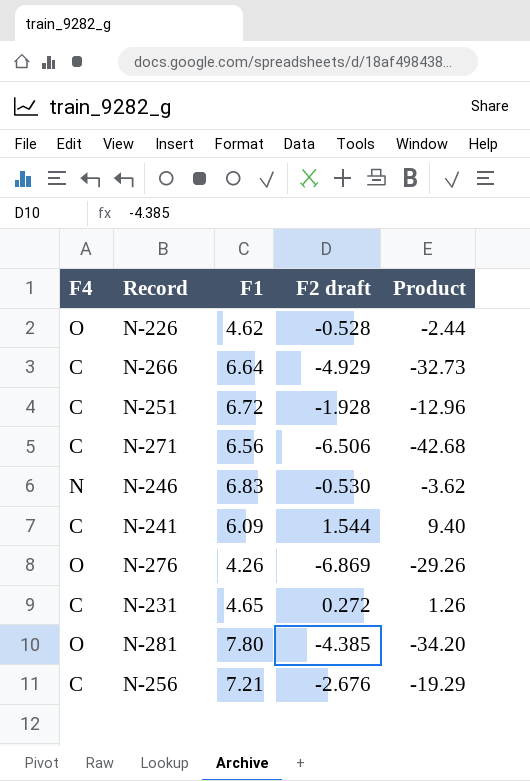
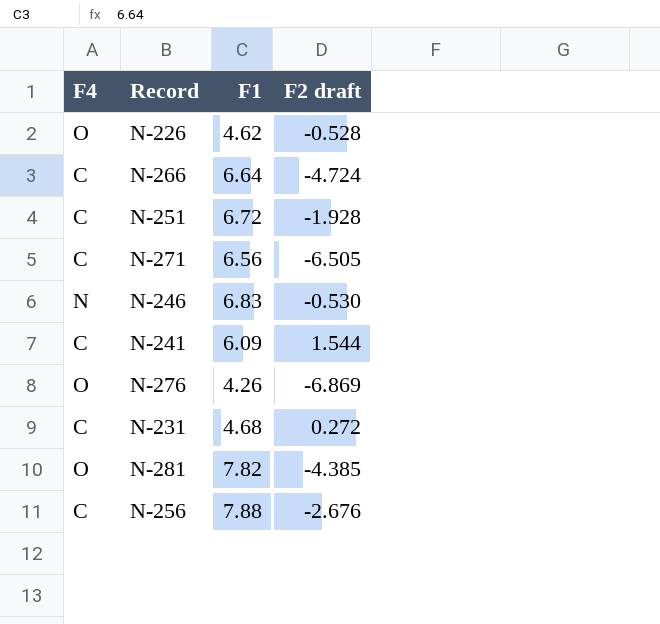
column Product | formula: [F1] * [F2 draft] -> none
N-266 | F2 draft: -4.929 -> -4.724
N-271 | F2 draft: -6.506 -> -6.505
N-231 | F1: 4.65 -> 4.68
N-281 | F1: 7.80 -> 7.82
N-256 | F1: 7.21 -> 7.88

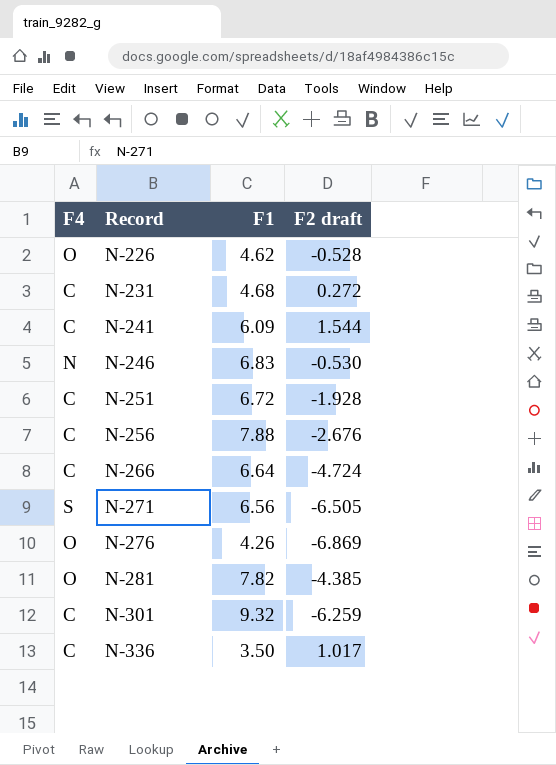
row order: none -> Record ascending
N-271 | F4: C -> S
row N-301: none -> C | 9.32 | -6.259
row N-336: none -> C | 3.50 | 1.017

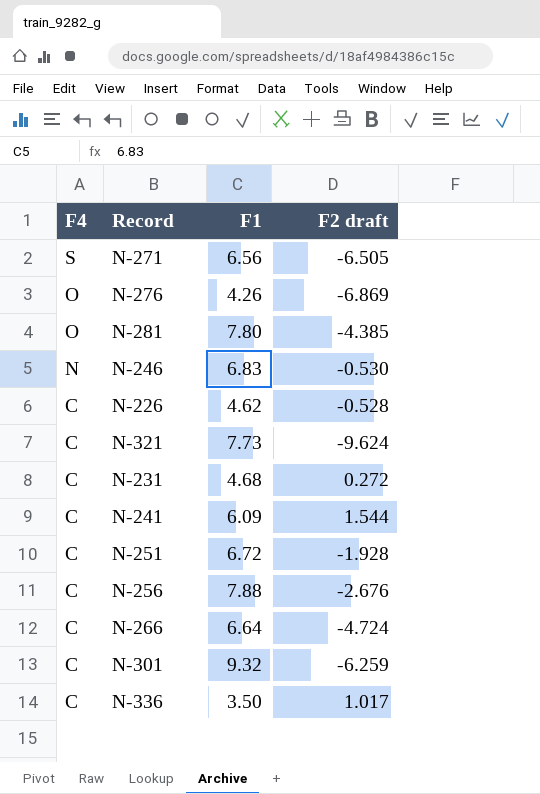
row order: Record ascending -> F4 descending
N-281 | F1: 7.82 -> 7.80
N-226 | F4: O -> C
row N-321: none -> C | 7.73 | -9.624

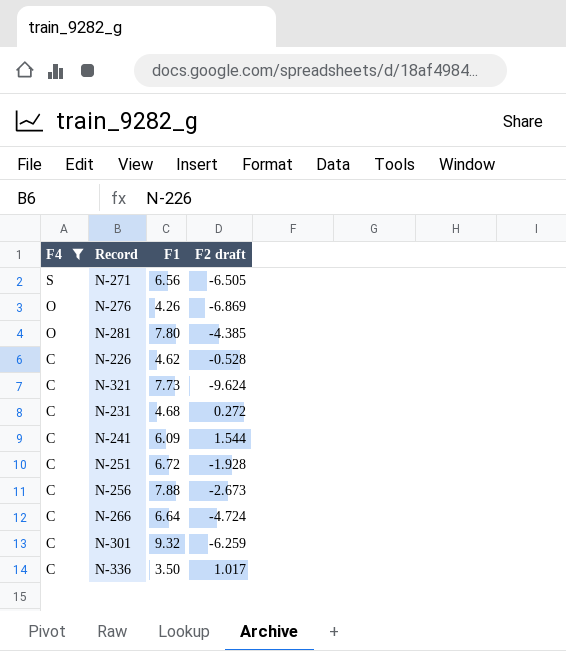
filter: none -> F4 != N
N-256 | F2 draft: -2.676 -> -2.673

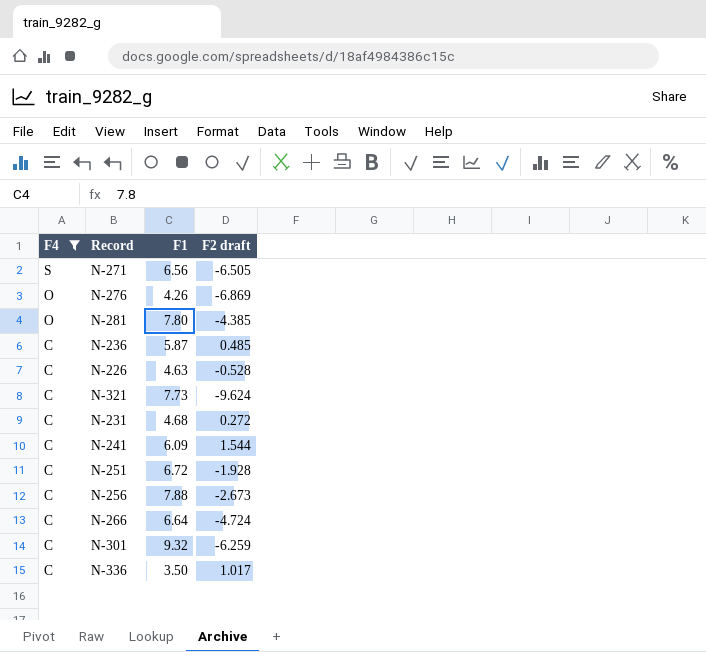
row N-236: none -> C | 5.87 | 0.485
N-226 | F1: 4.62 -> 4.63

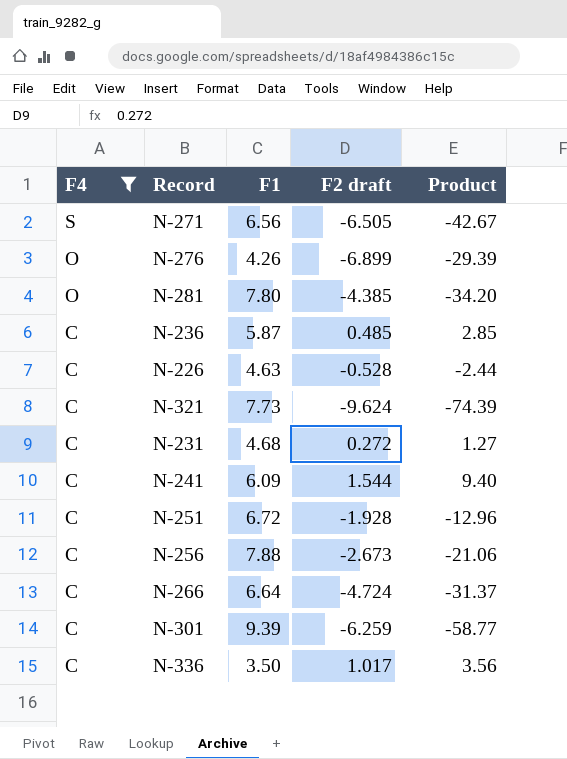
column Product | formula: none -> [F1] * [F2 draft]
N-276 | F2 draft: -6.869 -> -6.899
N-301 | F1: 9.32 -> 9.39

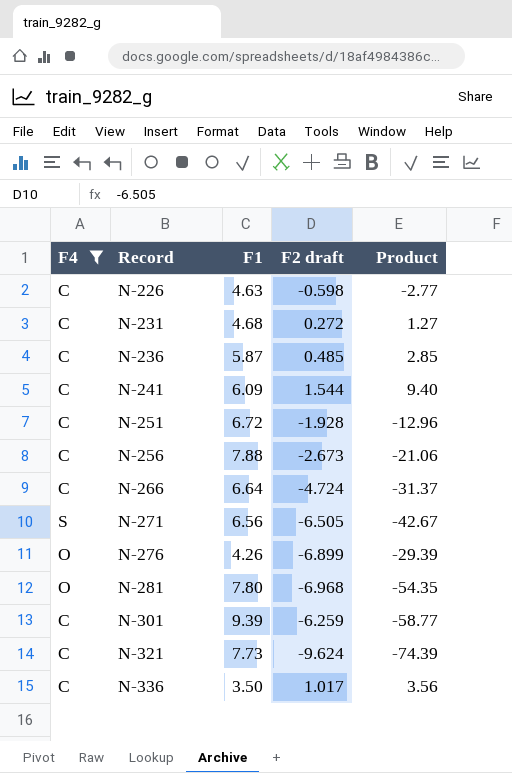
row order: F4 descending -> Record ascending
N-226 | F2 draft: -0.528 -> -0.598
N-226 | Product: -2.44 -> -2.77
N-281 | F2 draft: -4.385 -> -6.968
N-281 | Product: -34.20 -> -54.35

